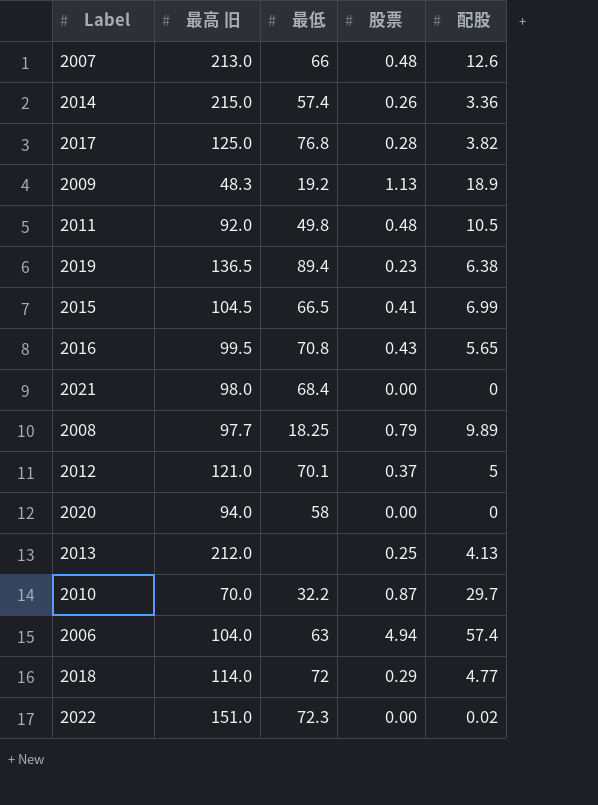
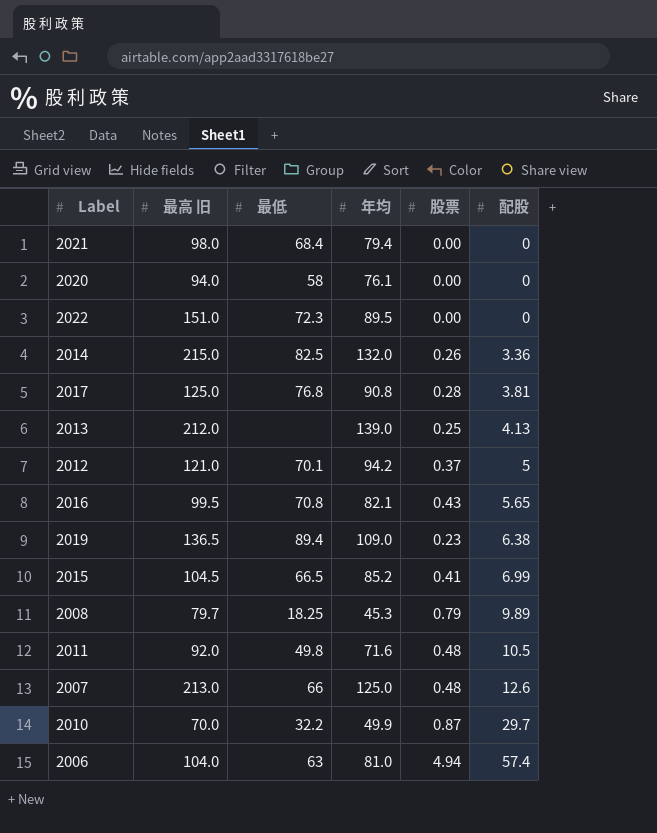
row order: none -> 配股 ascending
column 年均 | position: none -> 4
row 2009: 48.3 | 19.2 | 1.13 | 18.9 -> none
row 2018: 114.0 | 72 | 0.29 | 4.77 -> none
2022 | 配股: 0.02 -> 0
2014 | 最低: 57.4 -> 82.5
2017 | 配股: 3.82 -> 3.81
2008 | 最高 旧: 97.7 -> 79.7

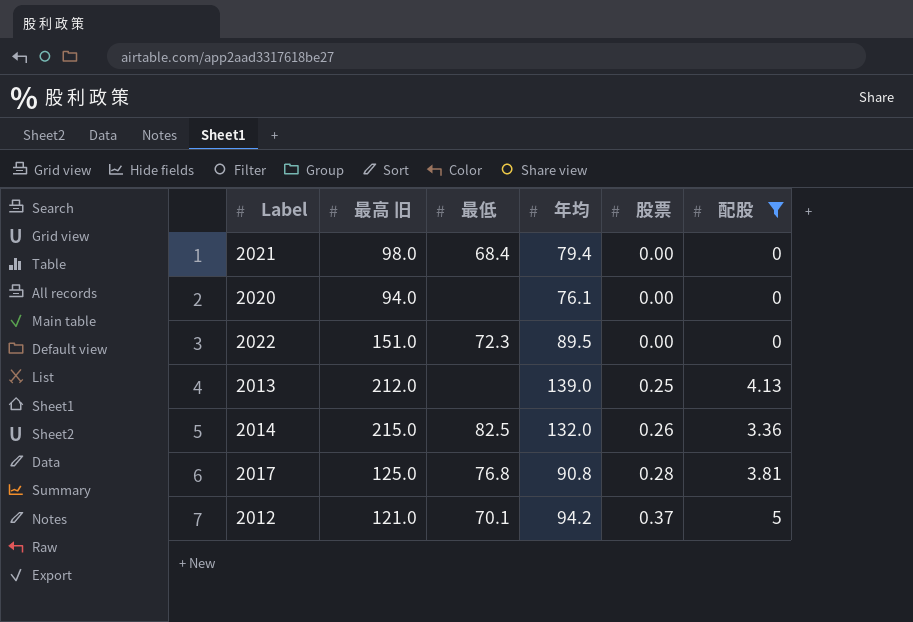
filter: none -> 配股 <= 5
row order: 配股 ascending -> 股票 ascending
2020 | 最低: 58 -> none

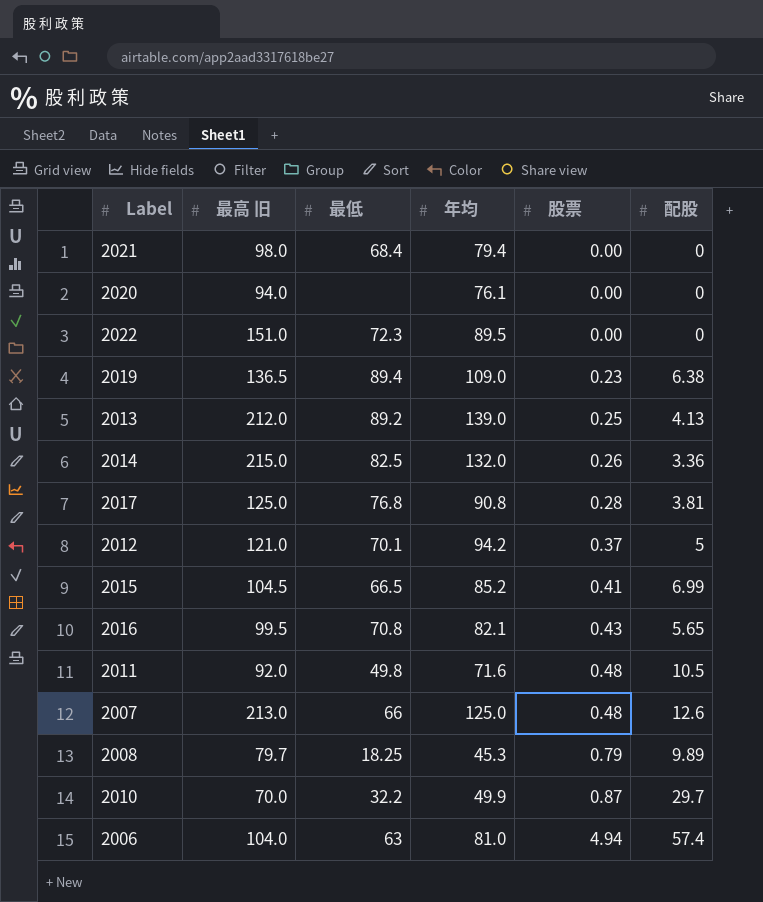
filter: 配股 <= 5 -> none
2013 | 最低: none -> 89.2

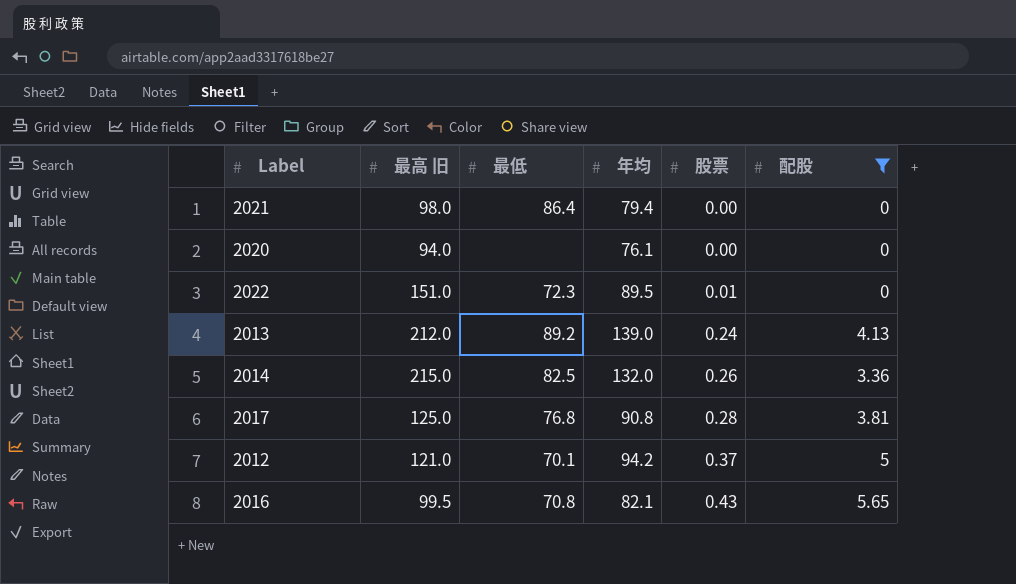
filter: none -> 配股 <= 5.65
2021 | 最低: 68.4 -> 86.4
2022 | 股票: 0.00 -> 0.01
2013 | 股票: 0.25 -> 0.24

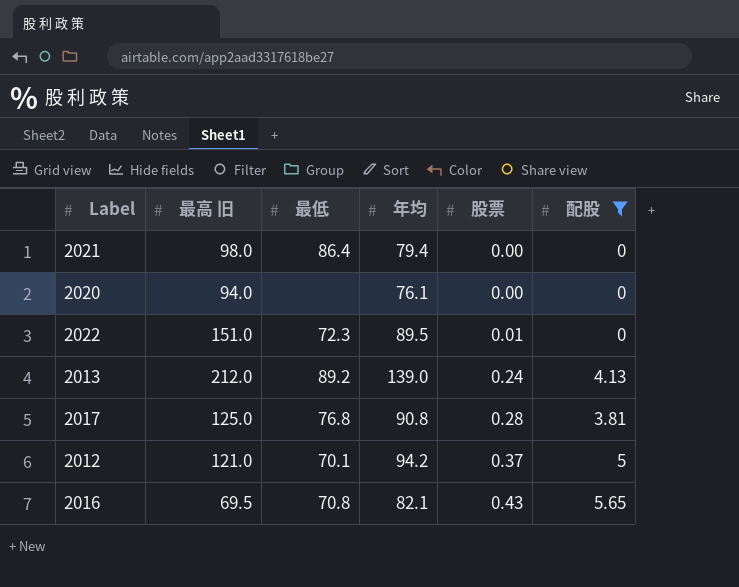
row 2014: 215.0 | 82.5 | 132.0 | 0.26 | 3.36 -> none
2016 | 最高 旧: 99.5 -> 69.5

